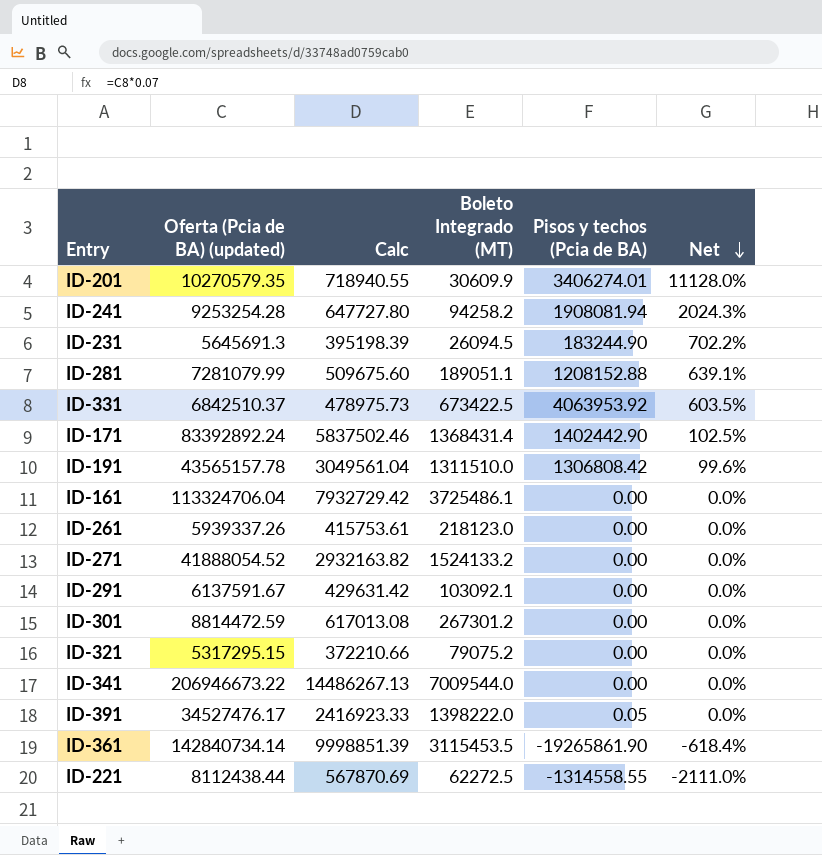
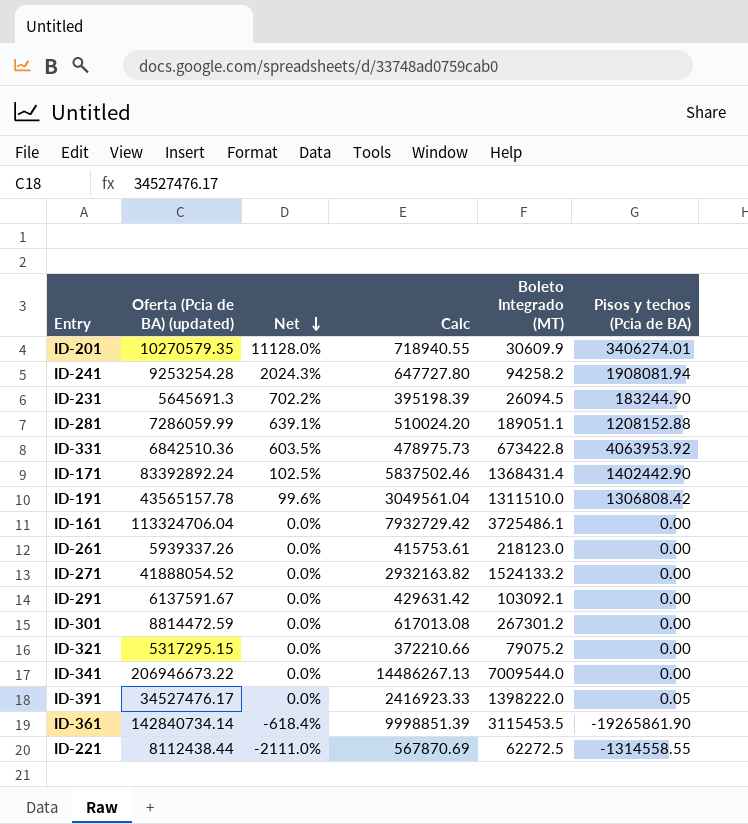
column Net | position: 6 -> 3
ID-281 | Oferta (Pcia de BA) (updated): 7281079.99 -> 7286059.99
ID-281 | Calc: 509675.60 -> 510024.20
ID-331 | Oferta (Pcia de BA) (updated): 6842510.37 -> 6842510.36
ID-331 | Boleto Integrado (MT): 673422.5 -> 673422.8

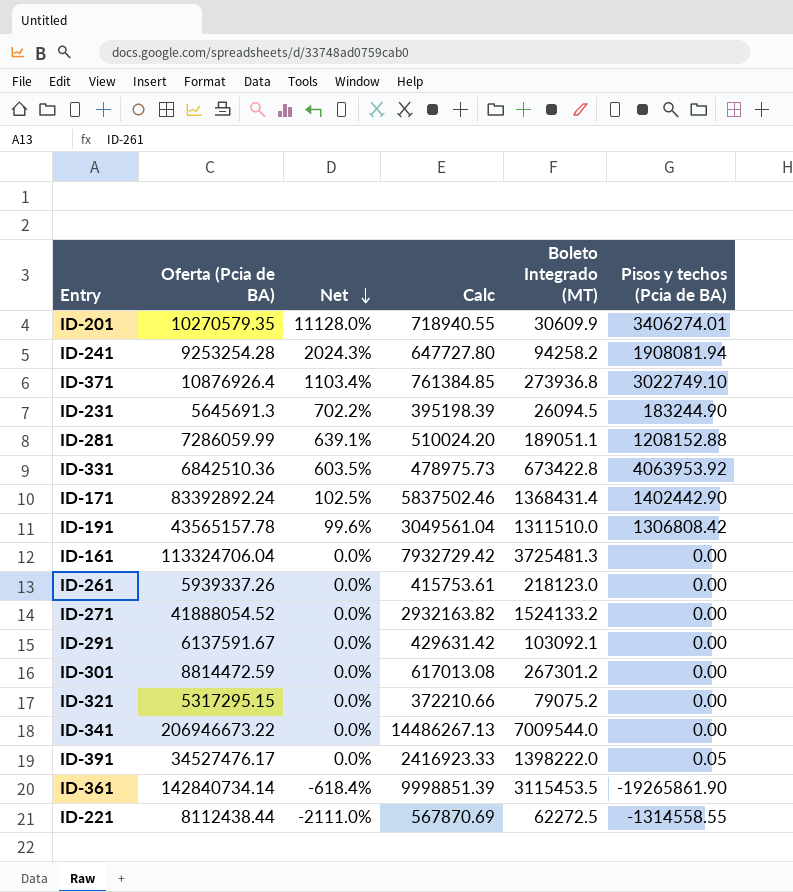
column name: Oferta (Pcia de BA) (updated) -> Oferta (Pcia de BA)
row ID-371: none -> 10876926.4 | 1103.4% | 761384.85 | 273936.8 | 3022749.10
ID-161 | Boleto Integrado (MT): 3725486.1 -> 3725481.3

